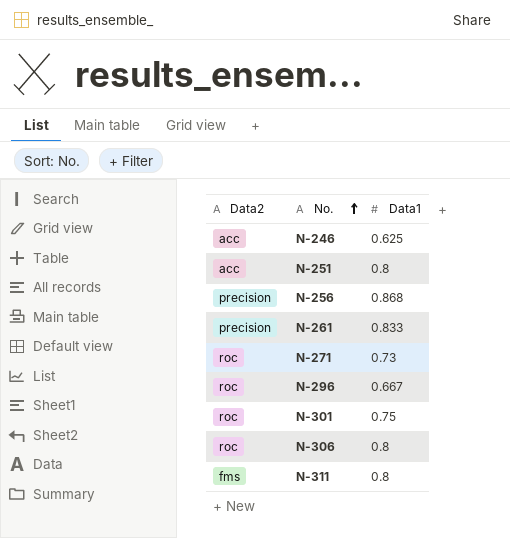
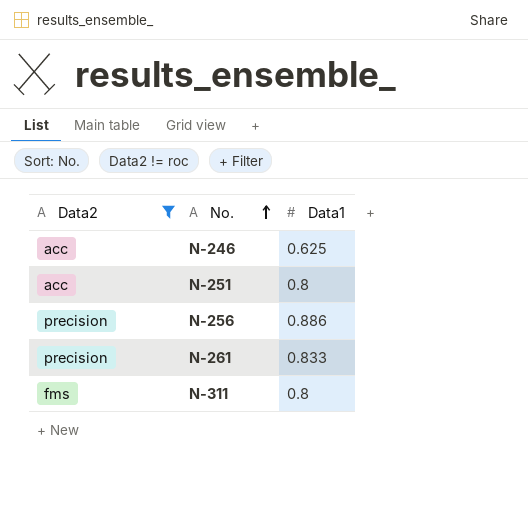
filter: none -> Data2 != roc
N-256 | Data1: 0.868 -> 0.886

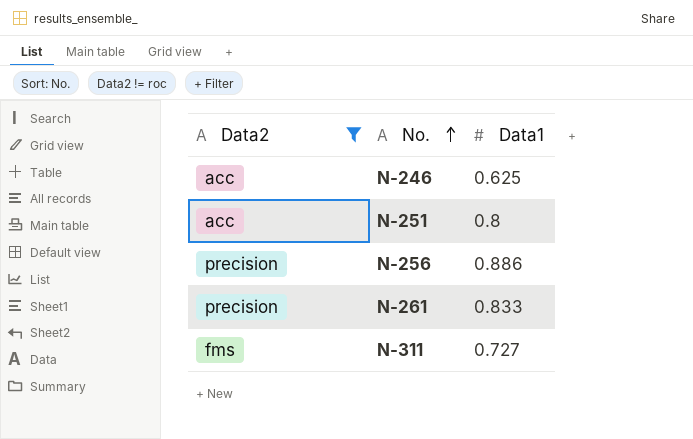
N-311 | Data1: 0.8 -> 0.727

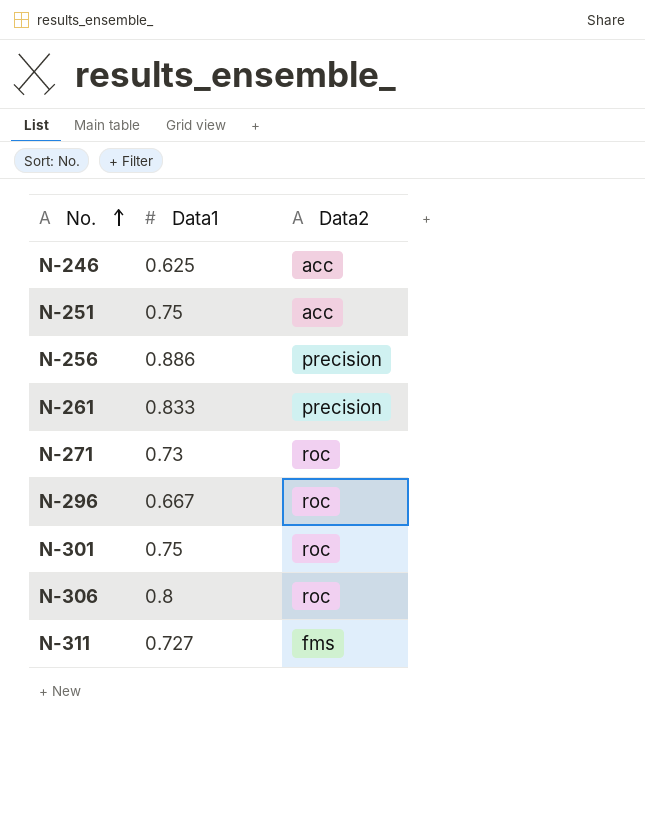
filter: Data2 != roc -> none
column Data2 | position: 1 -> 3
N-251 | Data1: 0.8 -> 0.75

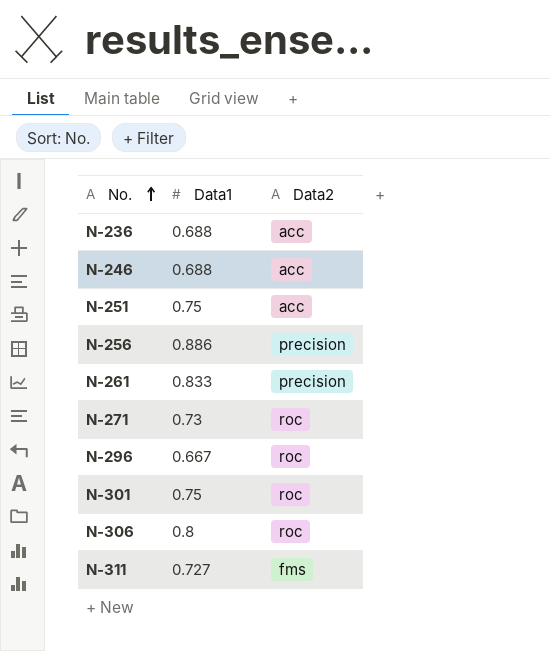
row N-236: none -> 0.688 | acc
N-246 | Data1: 0.625 -> 0.688

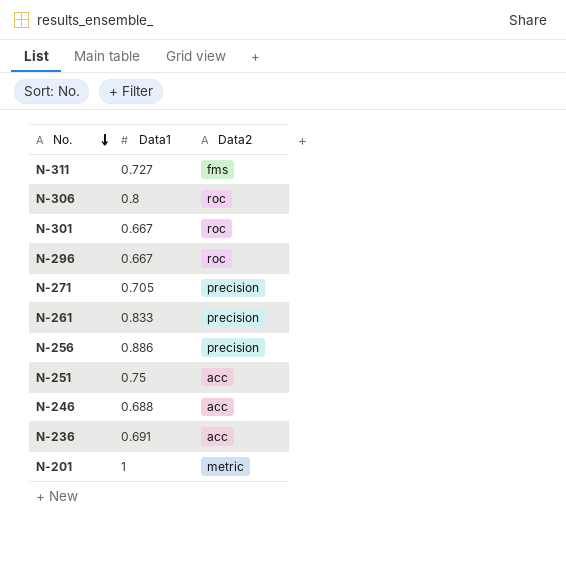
row order: No. ascending -> No. descending
N-301 | Data1: 0.75 -> 0.667
N-271 | Data1: 0.73 -> 0.705
N-271 | Data2: roc -> precision
N-236 | Data1: 0.688 -> 0.691
row N-201: none -> 1 | metric

